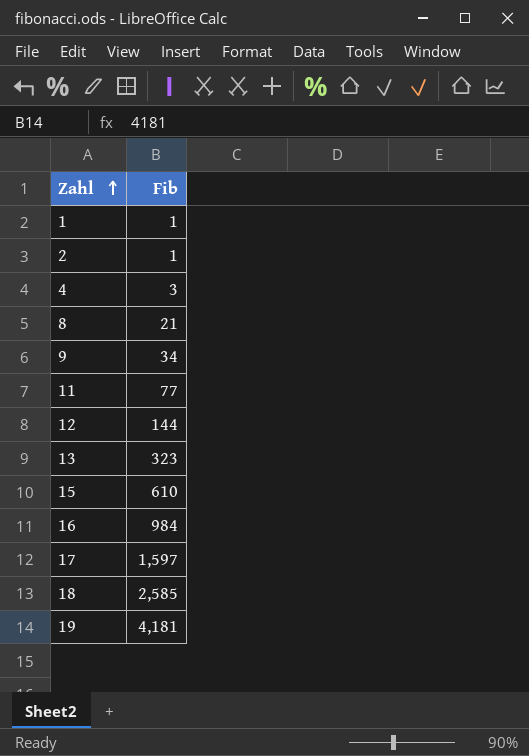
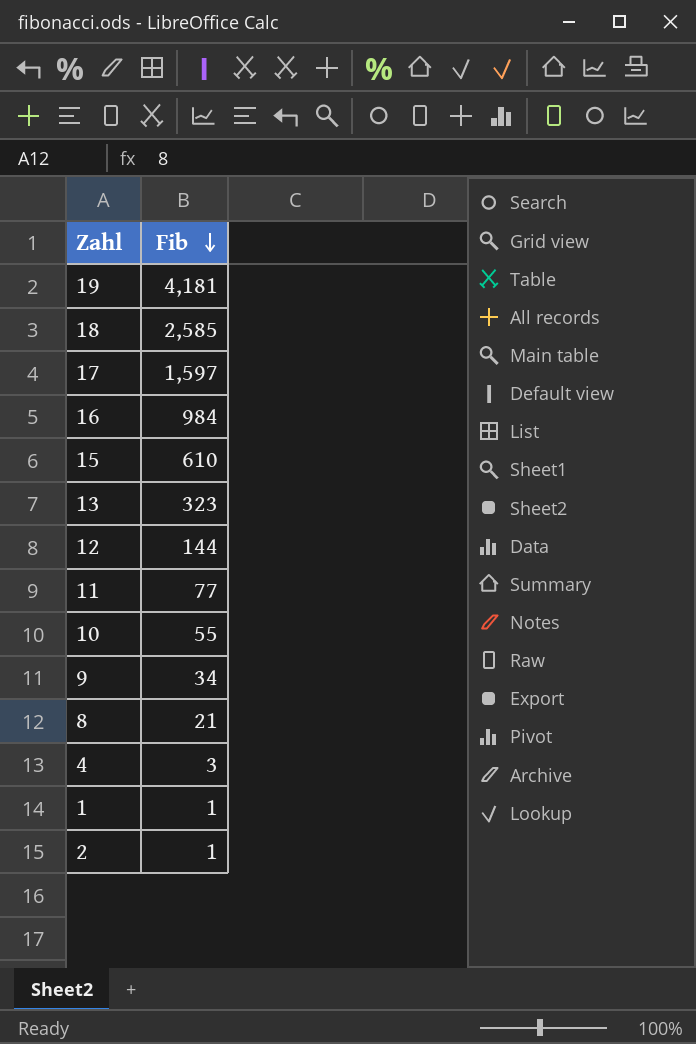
row order: Zahl ascending -> Fib descending
row 10: none -> 55

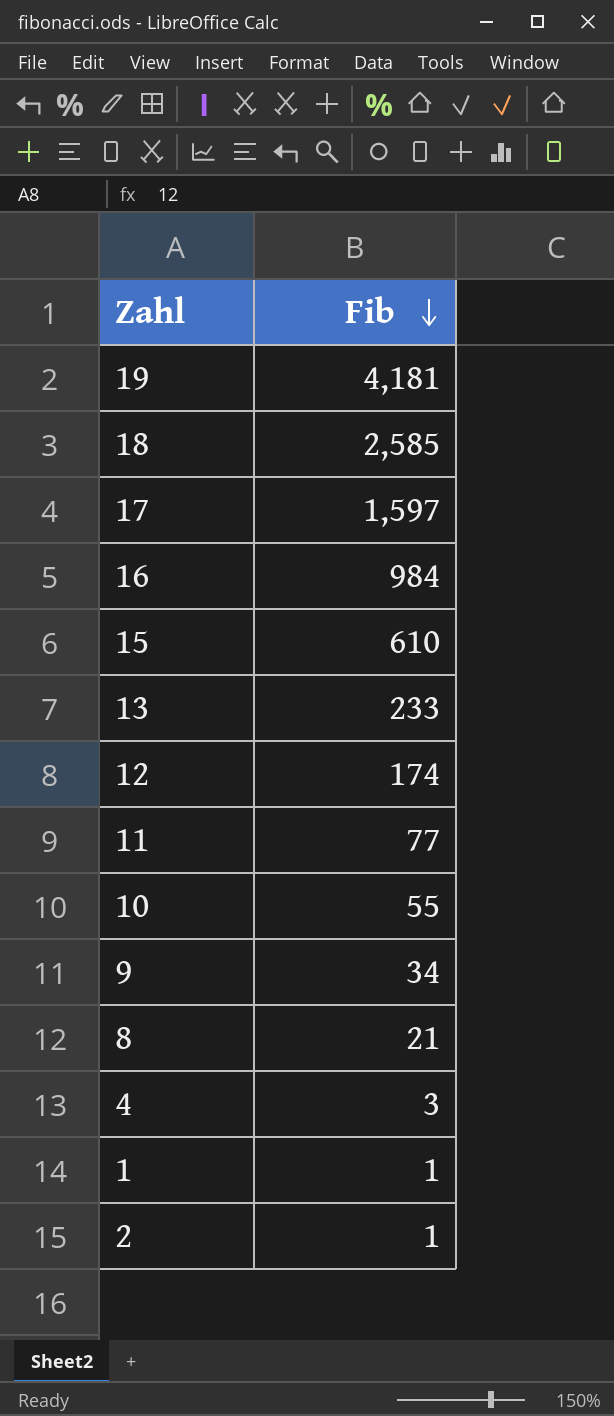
13 | Fib: 323 -> 233
12 | Fib: 144 -> 174

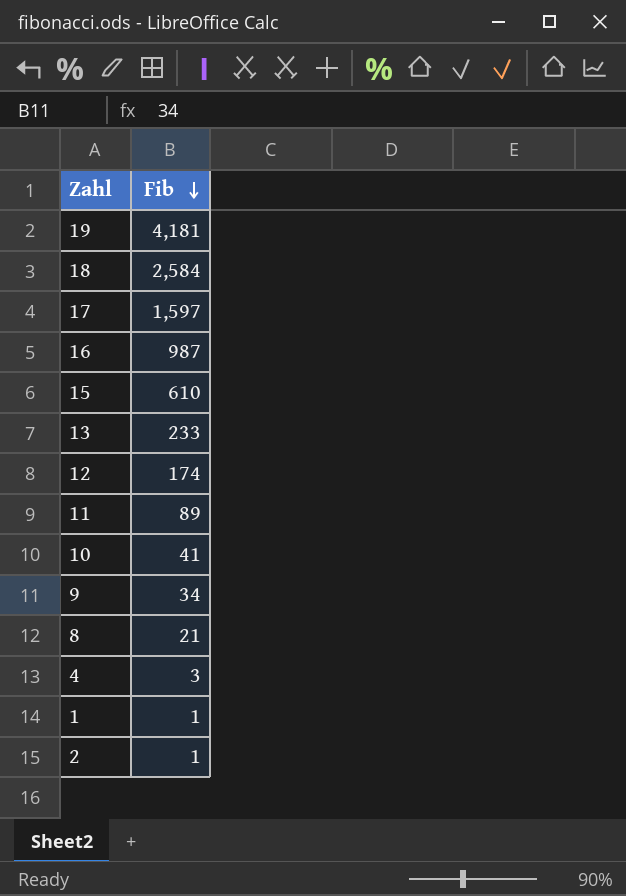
18 | Fib: 2,585 -> 2,584
16 | Fib: 984 -> 987
11 | Fib: 77 -> 89
10 | Fib: 55 -> 41

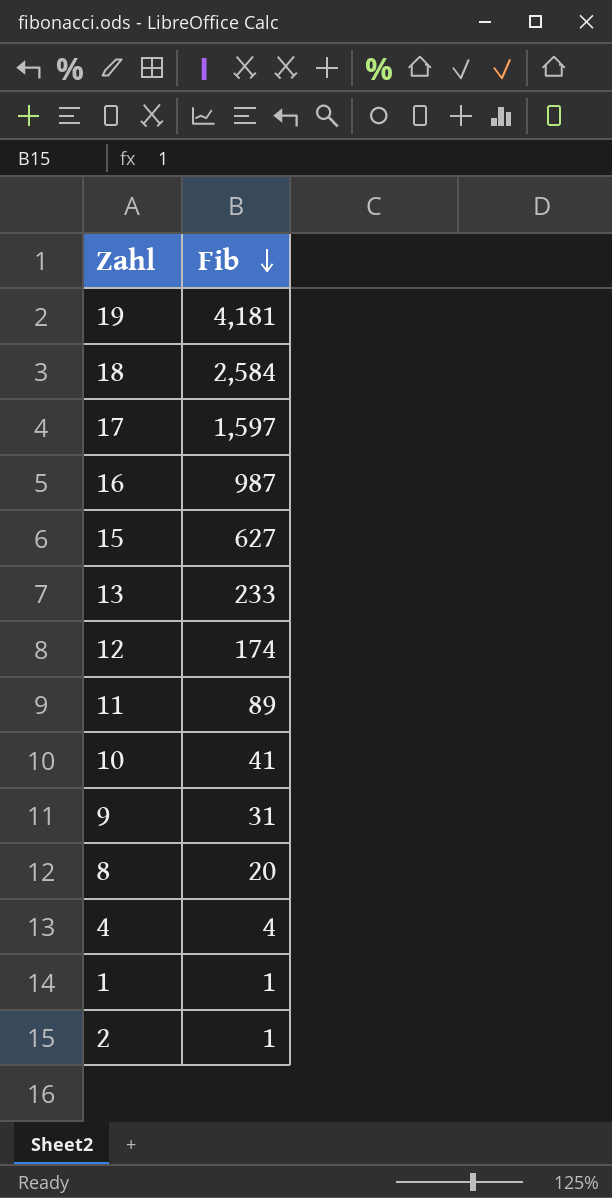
15 | Fib: 610 -> 627
9 | Fib: 34 -> 31
8 | Fib: 21 -> 20
4 | Fib: 3 -> 4

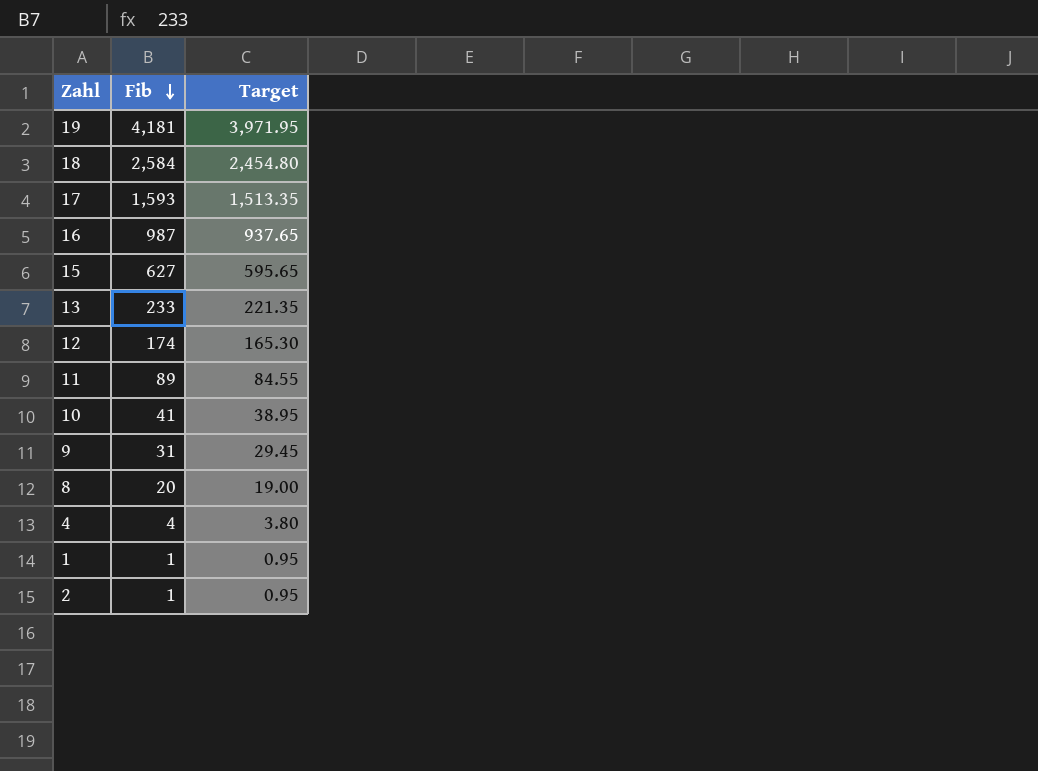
column Target | formula: none -> [Fib] * 0.95
17 | Fib: 1,597 -> 1,593

